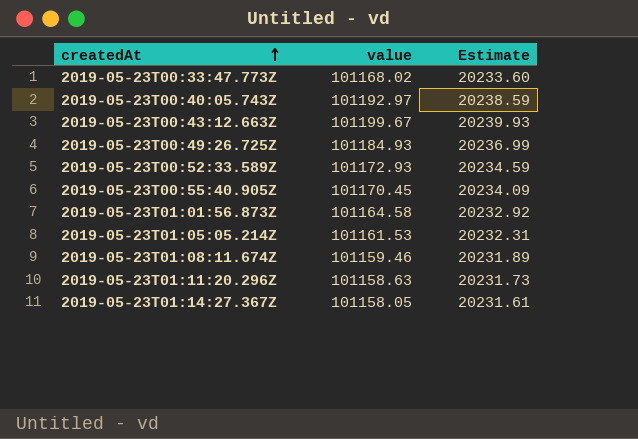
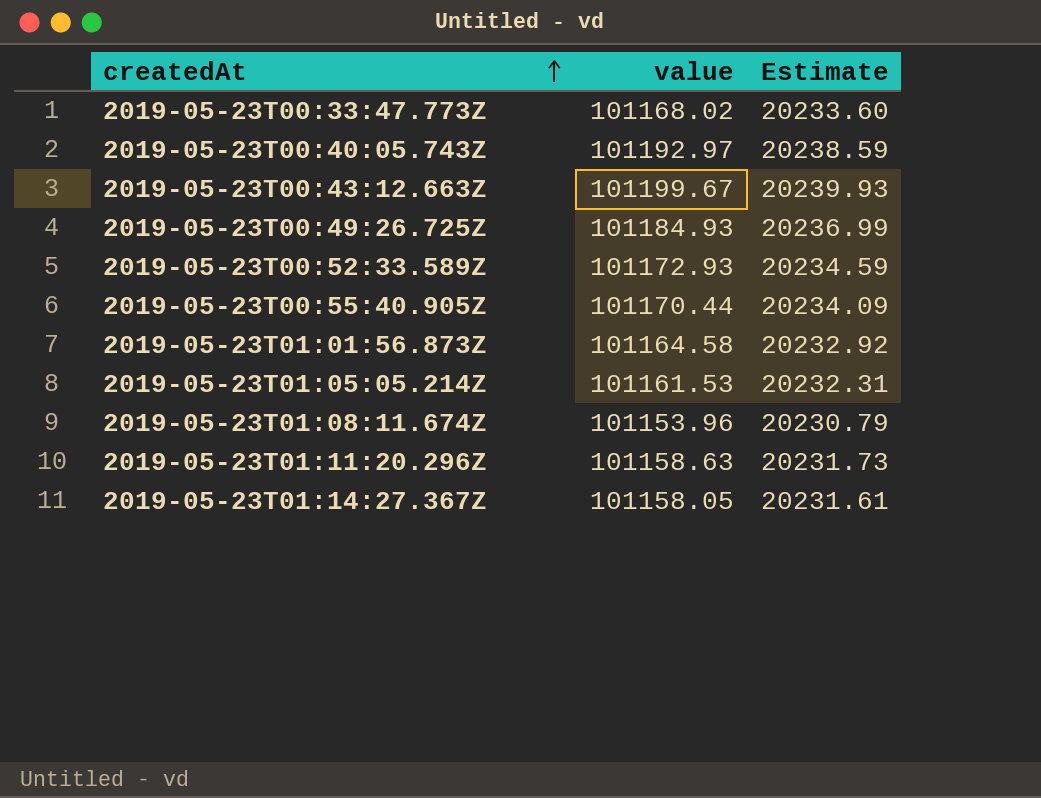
2019-05-23T00:55:40.905Z | value: 101170.45 -> 101170.44
2019-05-23T01:08:11.674Z | value: 101159.46 -> 101153.96
2019-05-23T01:08:11.674Z | Estimate: 20231.89 -> 20230.79

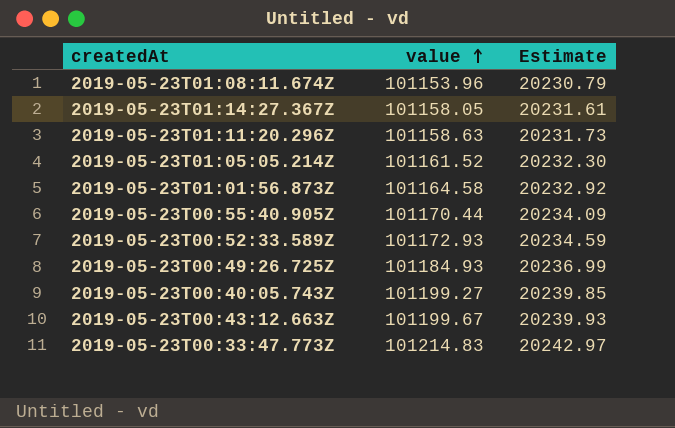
row order: createdAt ascending -> value ascending
2019-05-23T01:05:05.214Z | value: 101161.53 -> 101161.52
2019-05-23T01:05:05.214Z | Estimate: 20232.31 -> 20232.30
2019-05-23T00:40:05.743Z | value: 101192.97 -> 101199.27
2019-05-23T00:40:05.743Z | Estimate: 20238.59 -> 20239.85
2019-05-23T00:33:47.773Z | value: 101168.02 -> 101214.83
2019-05-23T00:33:47.773Z | Estimate: 20233.60 -> 20242.97

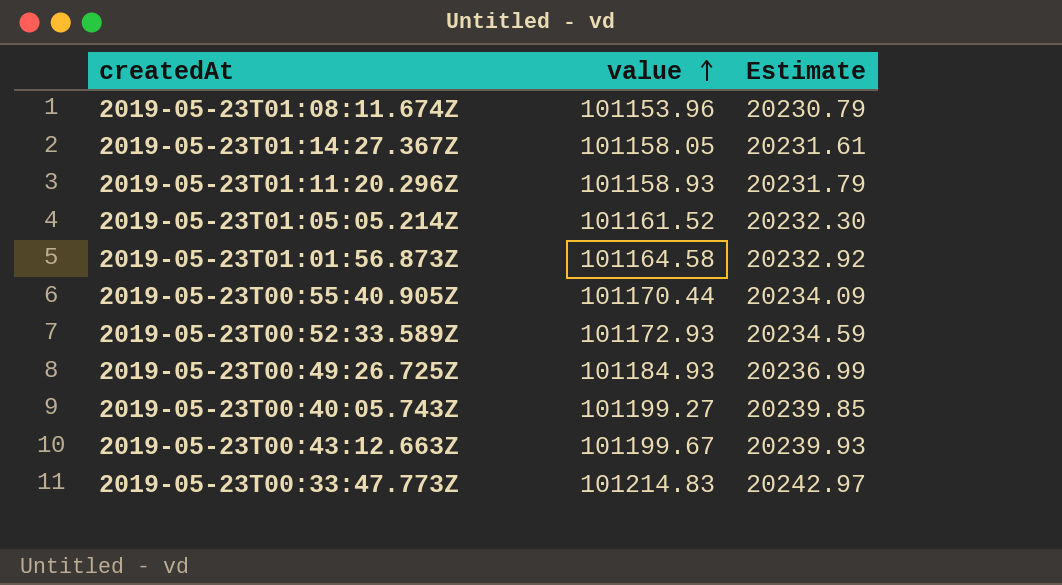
2019-05-23T01:11:20.296Z | value: 101158.63 -> 101158.93
2019-05-23T01:11:20.296Z | Estimate: 20231.73 -> 20231.79

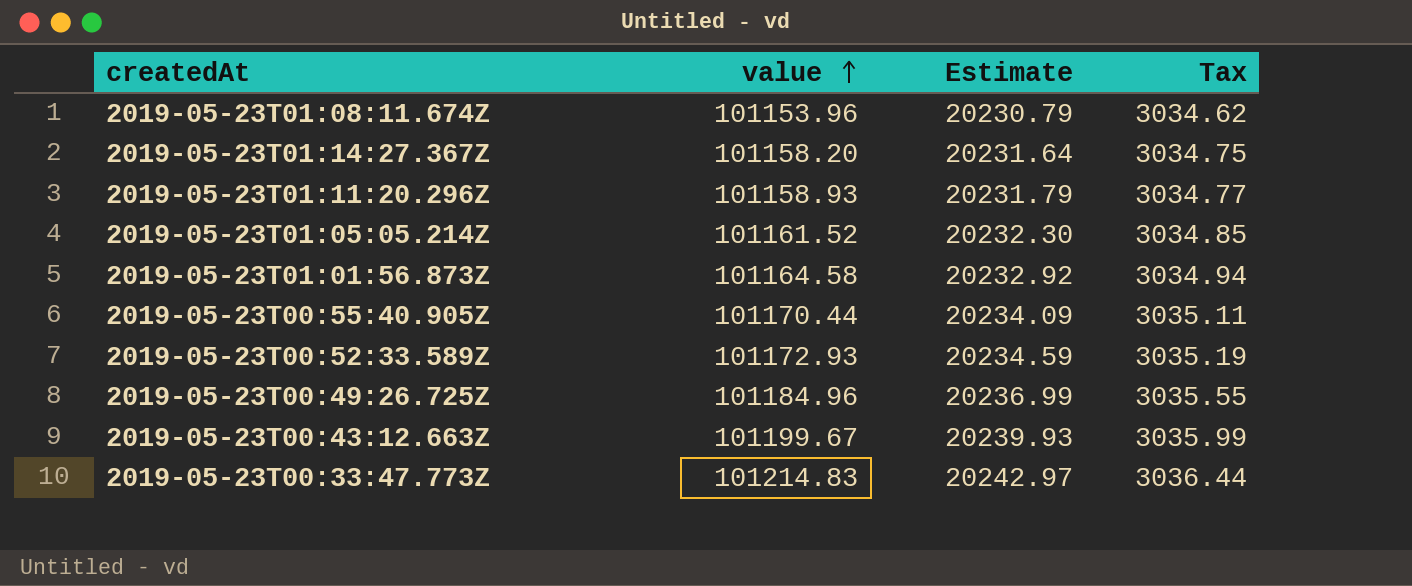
column Tax | formula: none -> [value] * 0.03
row 2019-05-23T00:40:05.743Z: 101199.27 | 20239.85 -> none
2019-05-23T01:14:27.367Z | value: 101158.05 -> 101158.20
2019-05-23T01:14:27.367Z | Estimate: 20231.61 -> 20231.64
2019-05-23T00:49:26.725Z | value: 101184.93 -> 101184.96

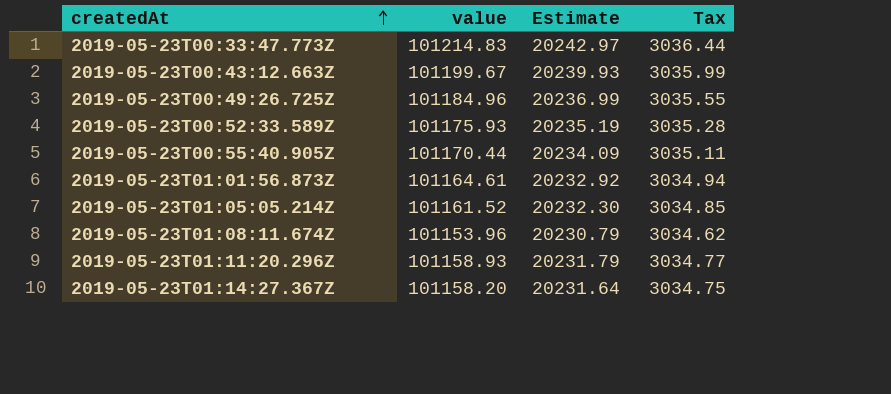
row order: value ascending -> createdAt ascending
2019-05-23T00:52:33.589Z | value: 101172.93 -> 101175.93
2019-05-23T00:52:33.589Z | Estimate: 20234.59 -> 20235.19
2019-05-23T00:52:33.589Z | Tax: 3035.19 -> 3035.28
2019-05-23T01:01:56.873Z | value: 101164.58 -> 101164.61

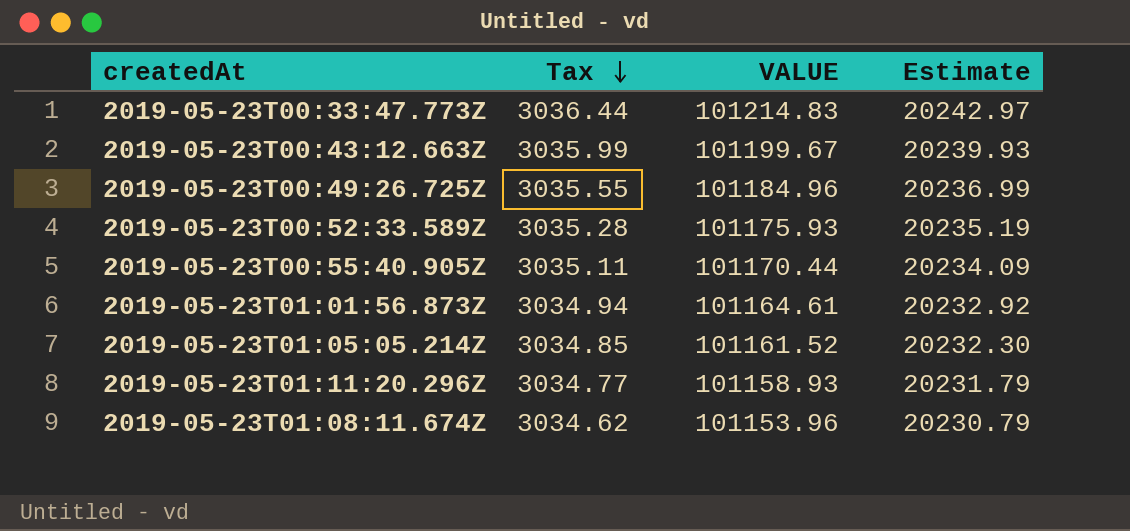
row order: createdAt ascending -> Tax descending
column Tax | position: 4 -> 2
column name: value -> VALUE
row 2019-05-23T01:14:27.367Z: 101158.20 | 20231.64 | 3034.75 -> none

